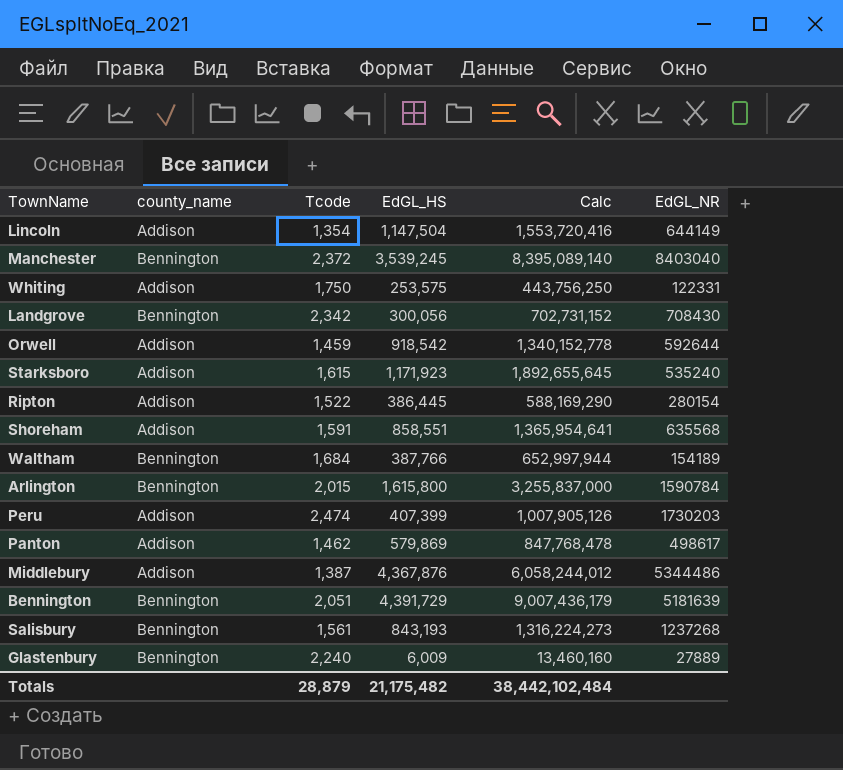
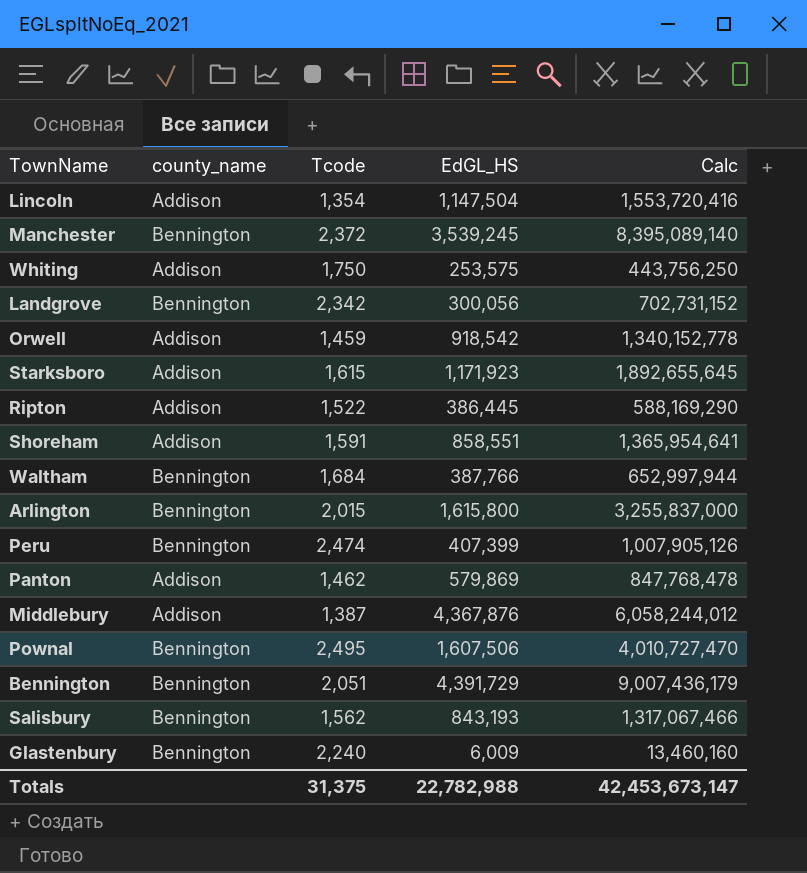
column EdGL_NR | position: 6 -> none
Peru | county_name: Addison -> Bennington
row Pownal: none -> Bennington | 2,495 | 1,607,506 | 4,010,727,470
Salisbury | Tcode: 1,561 -> 1,562
Salisbury | Calc: 1,316,224,273 -> 1,317,067,466
Totals | Tcode: 28,879 -> 31,375
Totals | EdGL_HS: 21,175,482 -> 22,782,988
Totals | Calc: 38,442,102,484 -> 42,453,673,147

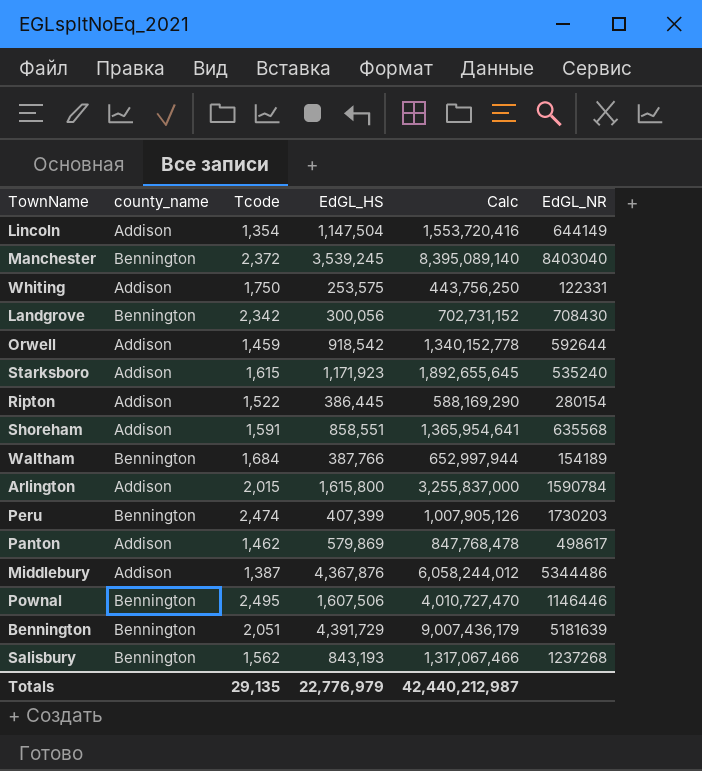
column EdGL_NR | position: none -> 6
row Glastenbury: Bennington | 2,240 | 6,009 | 13,460,160 -> none
Arlington | county_name: Bennington -> Addison
Totals | Tcode: 31,375 -> 29,135
Totals | EdGL_HS: 22,782,988 -> 22,776,979
Totals | Calc: 42,453,673,147 -> 42,440,212,987

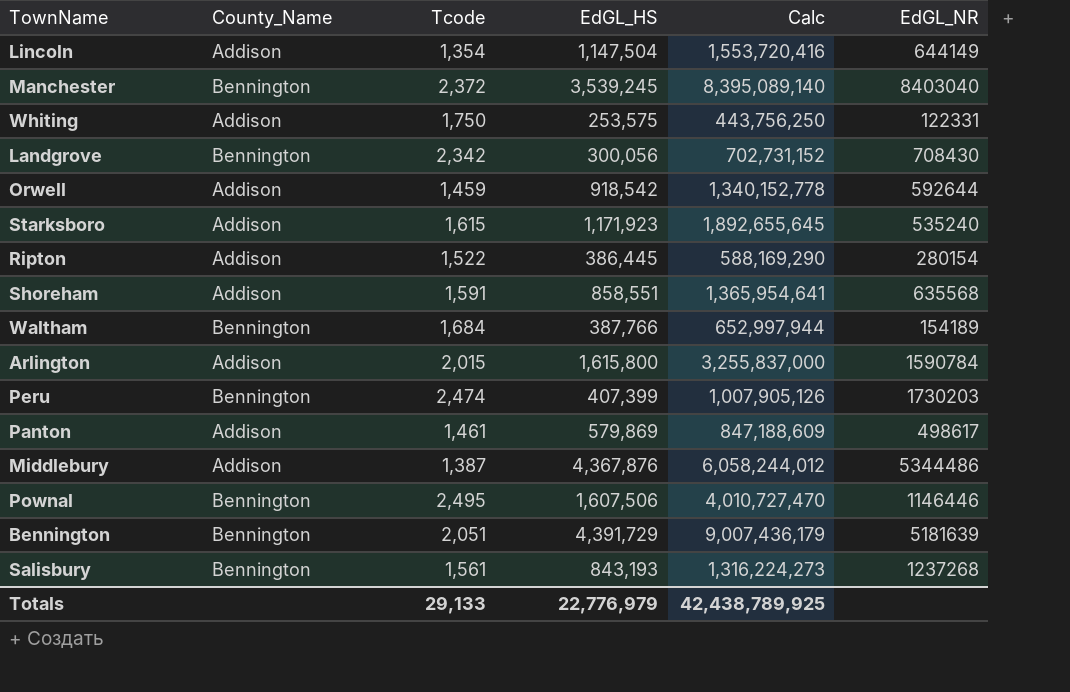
column name: county_name -> County_Name
Panton | Tcode: 1,462 -> 1,461
Panton | Calc: 847,768,478 -> 847,188,609
Salisbury | Tcode: 1,562 -> 1,561
Salisbury | Calc: 1,317,067,466 -> 1,316,224,273
Totals | Tcode: 29,135 -> 29,133
Totals | Calc: 42,440,212,987 -> 42,438,789,925

